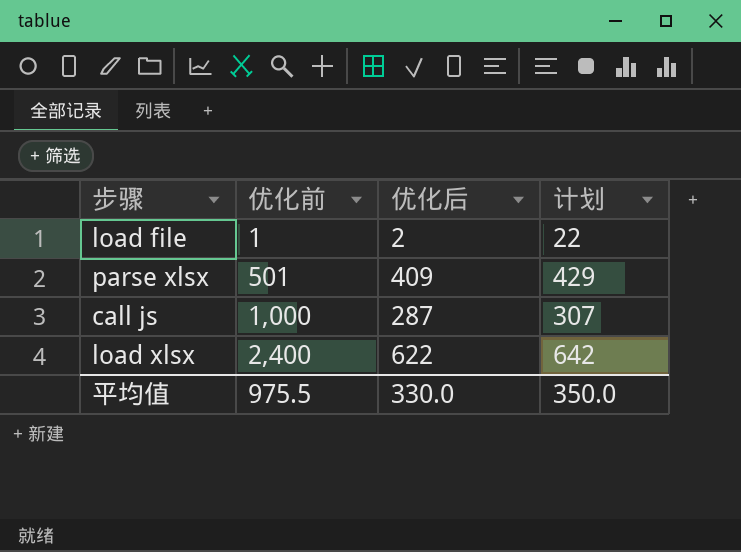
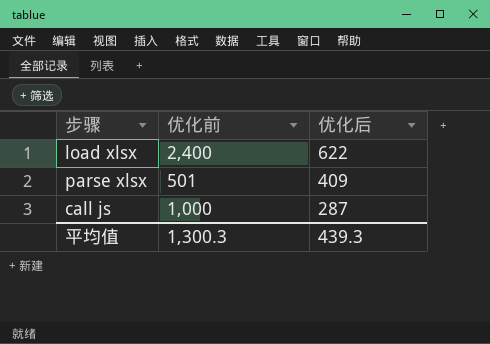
row order: 优化前 ascending -> 优化后 descending
column 计划 | formula: [优化后] + 20 -> none
row load file: 1 | 2 | 22 -> none
平均值 | 优化前: 975.5 -> 1,300.3
平均值 | 优化后: 330.0 -> 439.3

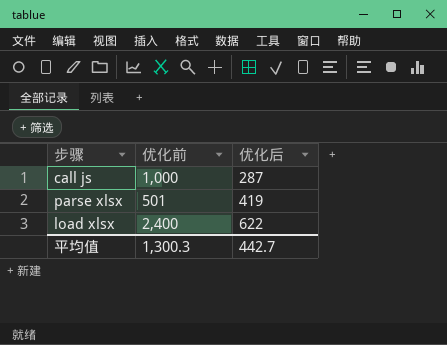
row order: 优化后 descending -> 优化后 ascending
parse xlsx | 优化后: 409 -> 419
平均值 | 优化后: 439.3 -> 442.7

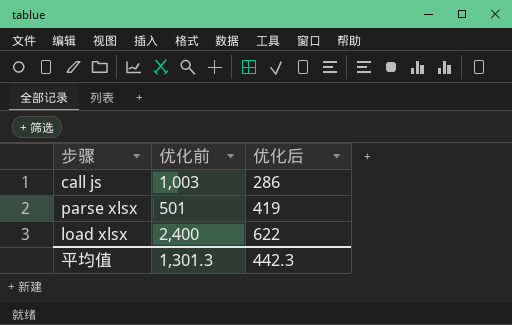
call js | 优化前: 1,000 -> 1,003
call js | 优化后: 287 -> 286
平均值 | 优化前: 1,300.3 -> 1,301.3
平均值 | 优化后: 442.7 -> 442.3

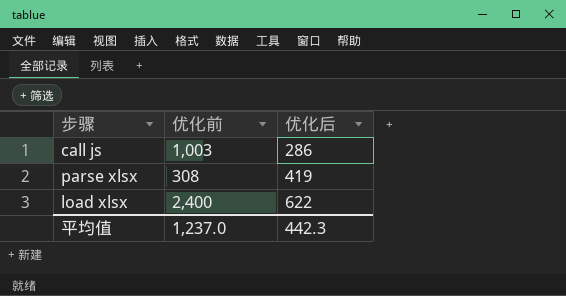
parse xlsx | 优化前: 501 -> 308
平均值 | 优化前: 1,301.3 -> 1,237.0

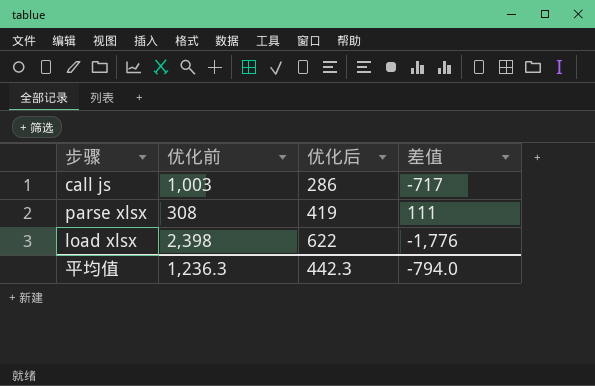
column 差值 | formula: none -> [优化后] - [优化前]
load xlsx | 优化前: 2,400 -> 2,398
平均值 | 优化前: 1,237.0 -> 1,236.3

